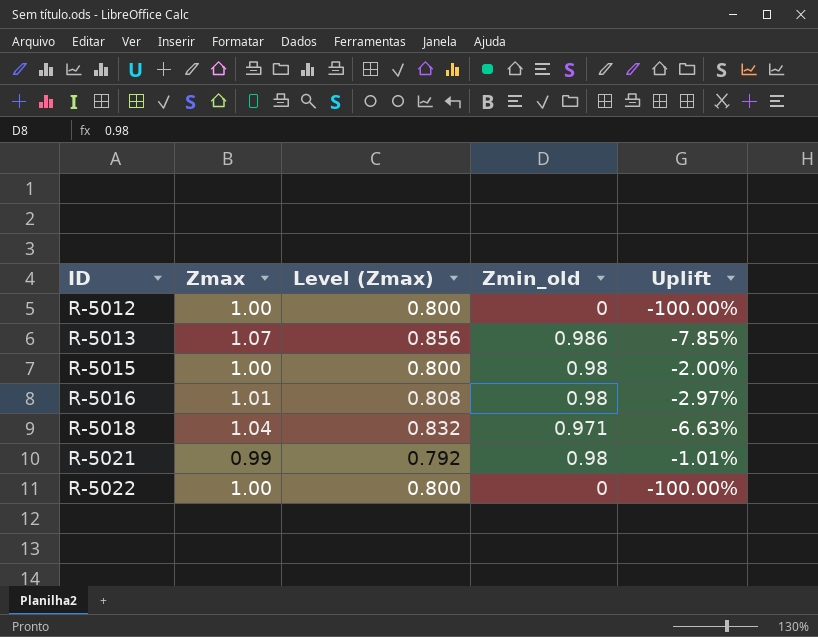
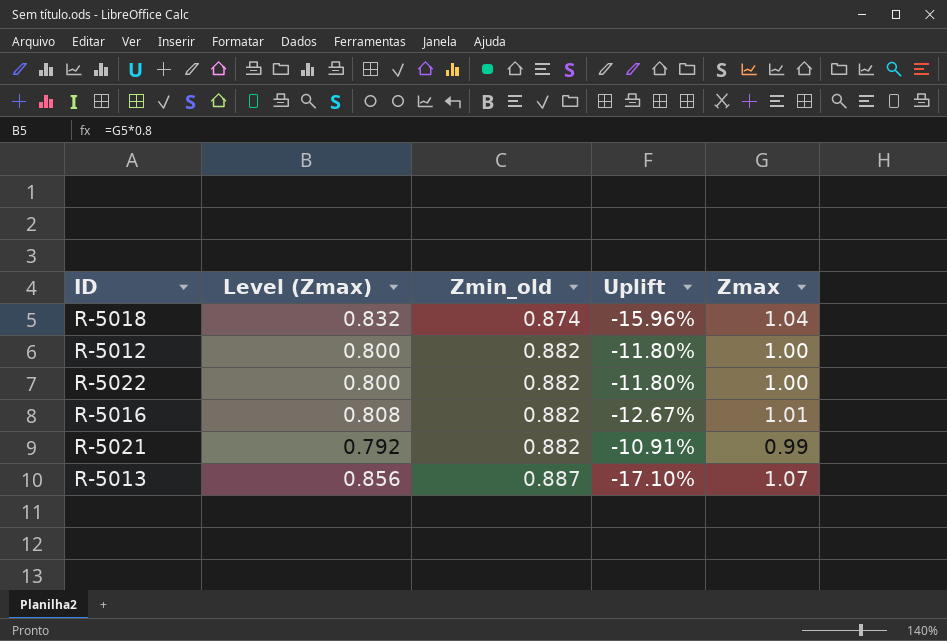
row order: ID ascending -> Zmin_old ascending
column Zmax | position: 2 -> 5
row R-5015: 1.00 | 0.800 | 0.98 | -2.00% -> none
R-5018 | Zmin_old: 0.971 -> 0.874
R-5018 | Uplift: -6.63% -> -15.96%
R-5012 | Zmin_old: 0 -> 0.882
R-5012 | Uplift: -100.00% -> -11.80%
R-5022 | Zmin_old: 0 -> 0.882
R-5022 | Uplift: -100.00% -> -11.80%
R-5016 | Zmin_old: 0.98 -> 0.882
R-5016 | Uplift: -2.97% -> -12.67%
R-5021 | Zmin_old: 0.98 -> 0.882
R-5021 | Uplift: -1.01% -> -10.91%
R-5013 | Zmin_old: 0.986 -> 0.887
R-5013 | Uplift: -7.85% -> -17.10%

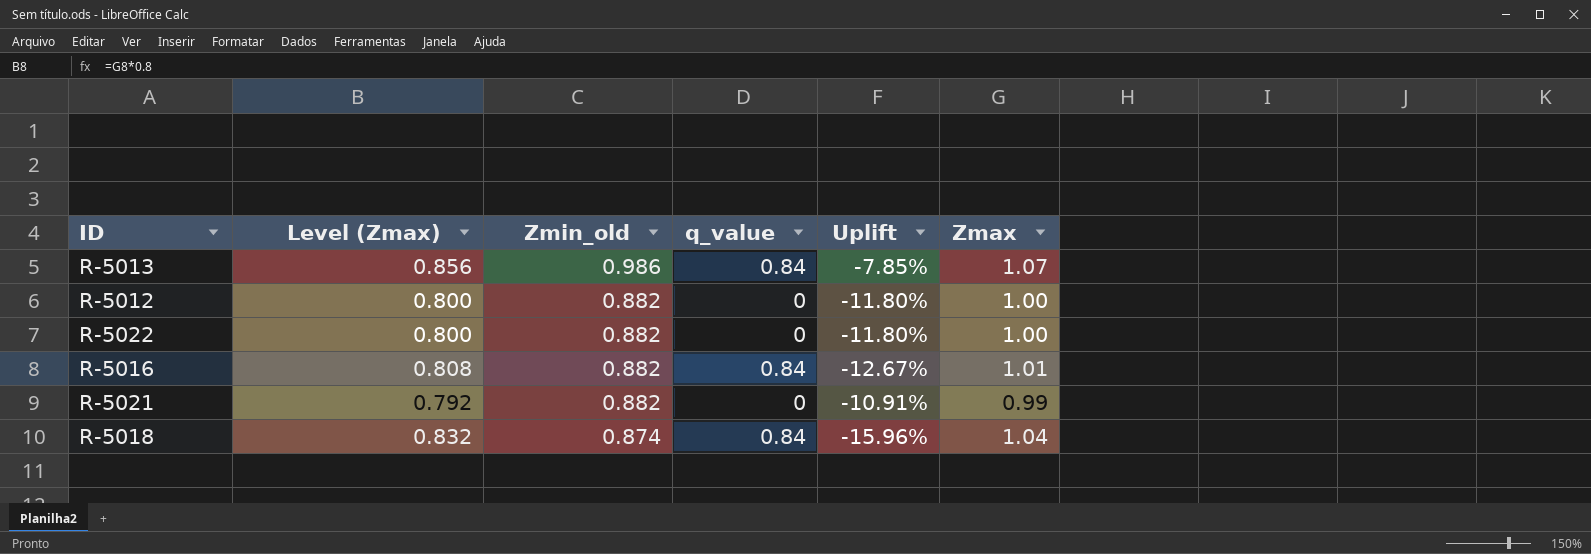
row order: Zmin_old ascending -> Zmin_old descending
column q_value | position: none -> 4
R-5013 | Zmin_old: 0.887 -> 0.986
R-5013 | Uplift: -17.10% -> -7.85%

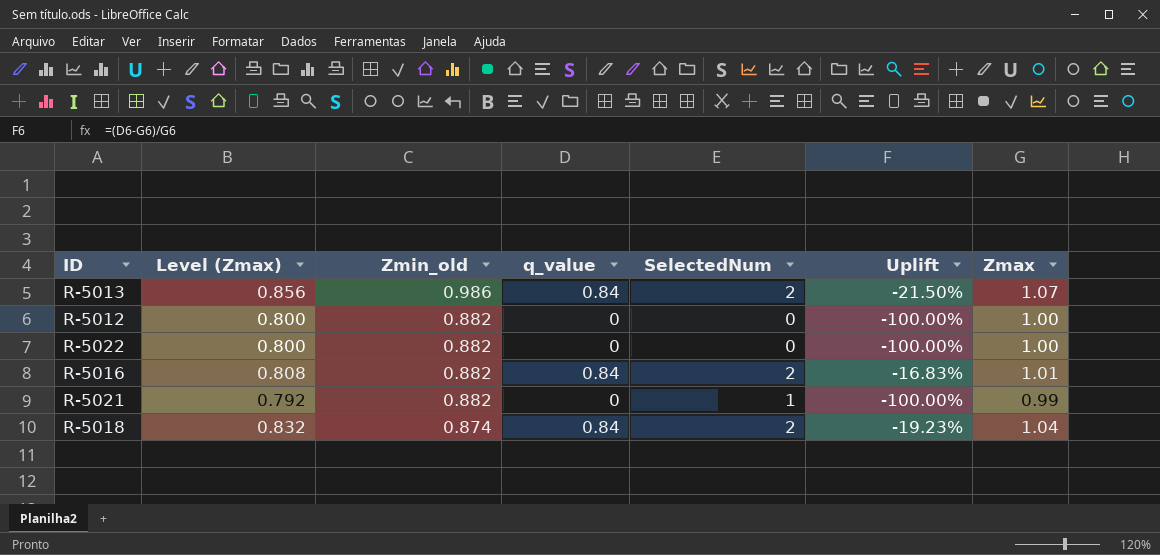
column SelectedNum | position: none -> 5
column Uplift | formula: ([Zmin_old] - [Zmax]) / [Zmax] -> ([q_value] - [Zmax]) / [Zmax]

